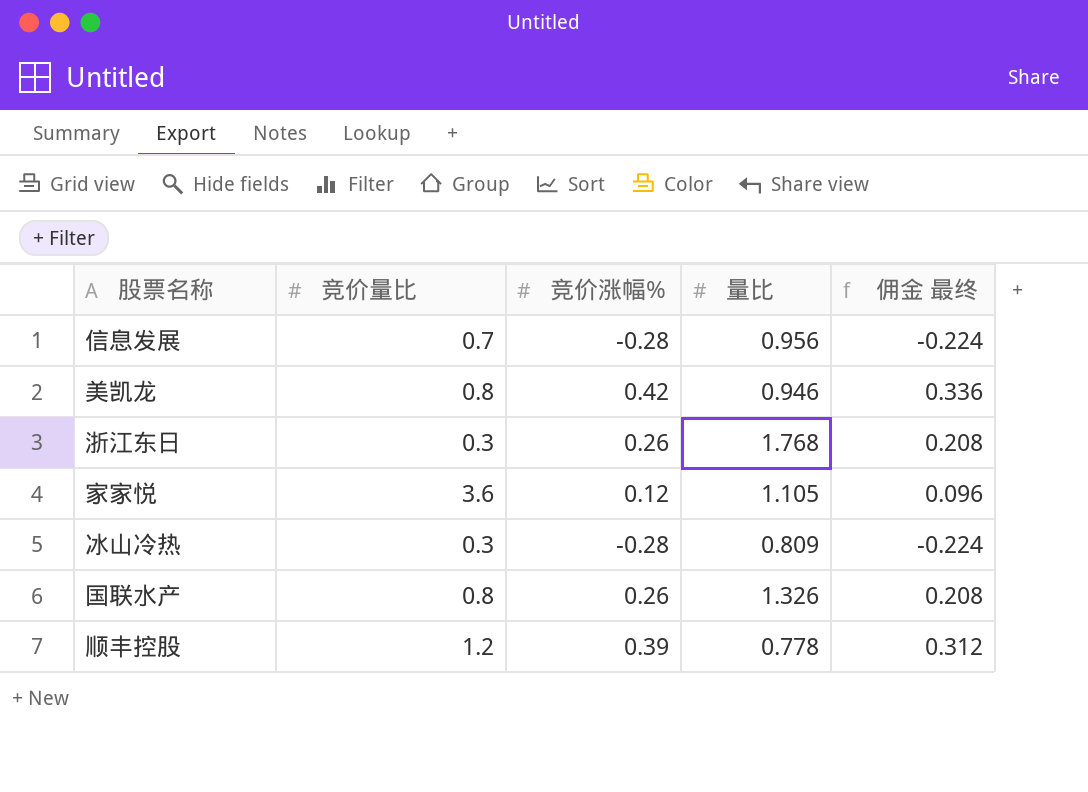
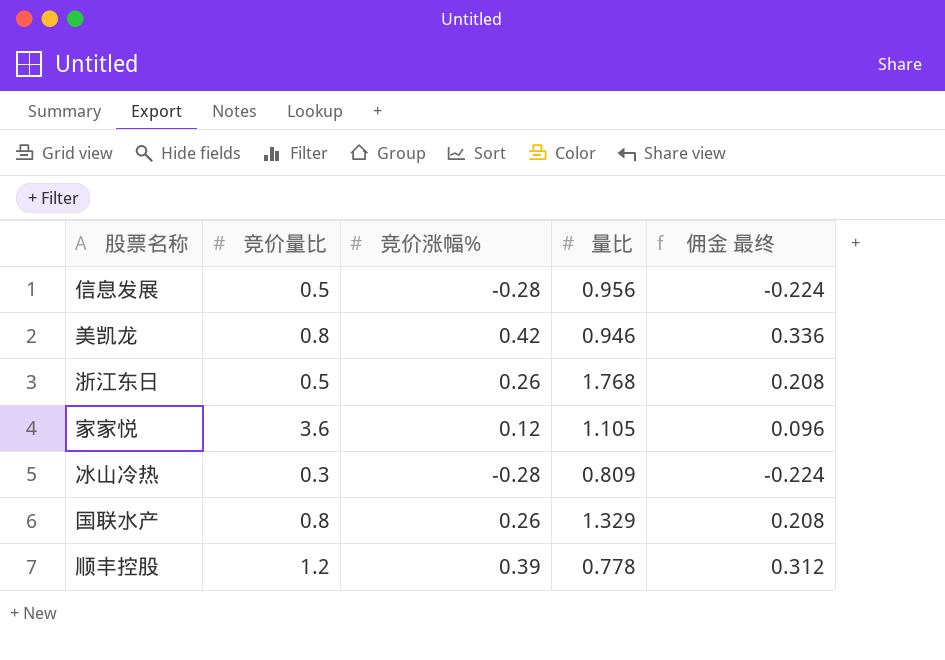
信息发展 | 竞价量比: 0.7 -> 0.5
浙江东日 | 竞价量比: 0.3 -> 0.5
国联水产 | 量比: 1.326 -> 1.329

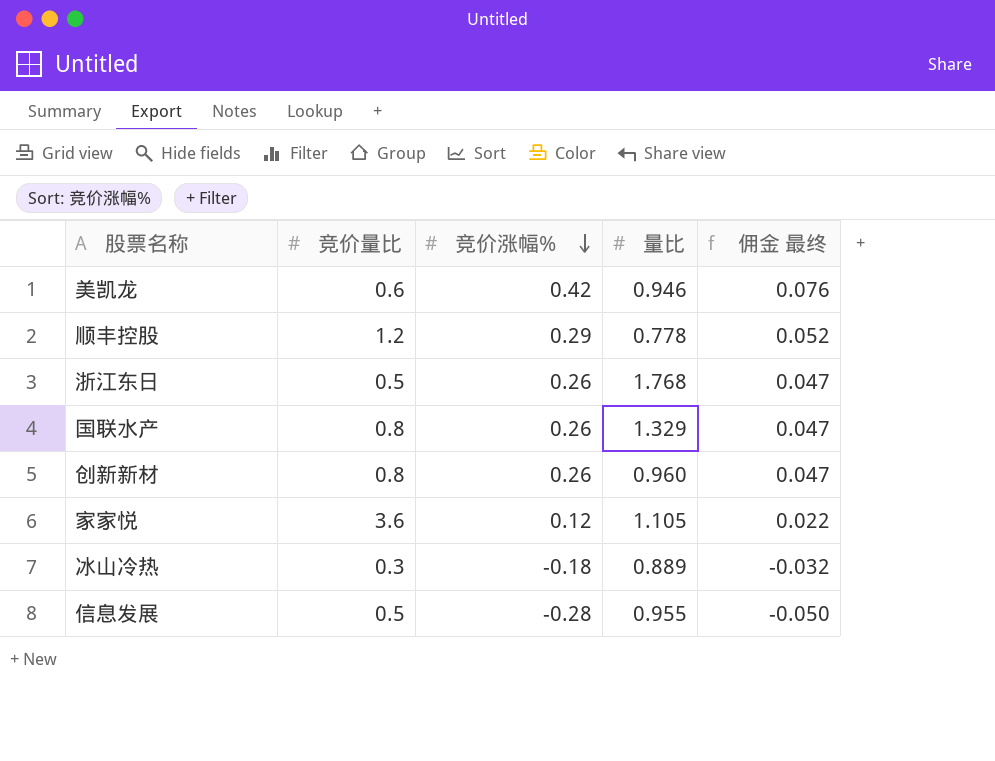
row order: none -> 竞价涨幅% descending
column 佣金 最终 | formula: [竞价涨幅%] * 0.8 -> [竞价涨幅%] * 0.18
美凯龙 | 竞价量比: 0.8 -> 0.6
顺丰控股 | 竞价涨幅%: 0.39 -> 0.29
row 创新新材: none -> 0.8 | 0.26 | 0.960 | 0.047
冰山冷热 | 竞价涨幅%: -0.28 -> -0.18
冰山冷热 | 量比: 0.809 -> 0.889
信息发展 | 量比: 0.956 -> 0.955

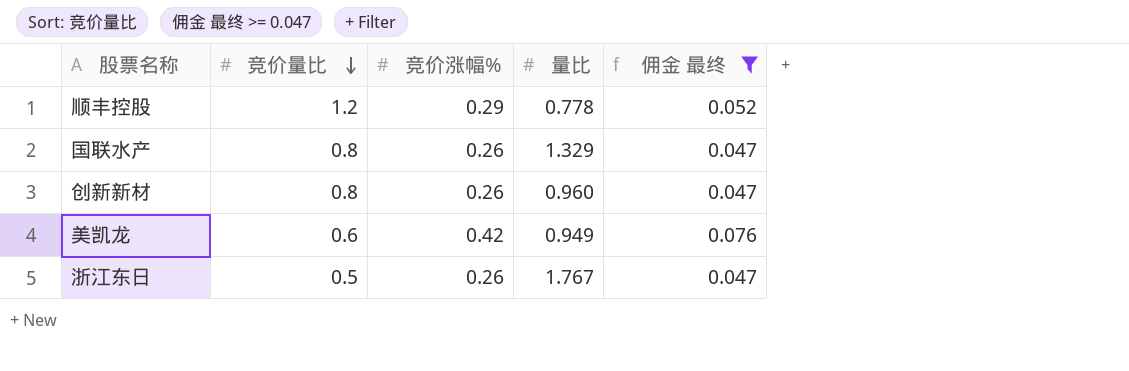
filter: none -> 佣金 最终 >= 0.047
row order: 竞价涨幅% descending -> 竞价量比 descending
美凯龙 | 量比: 0.946 -> 0.949
浙江东日 | 量比: 1.768 -> 1.767

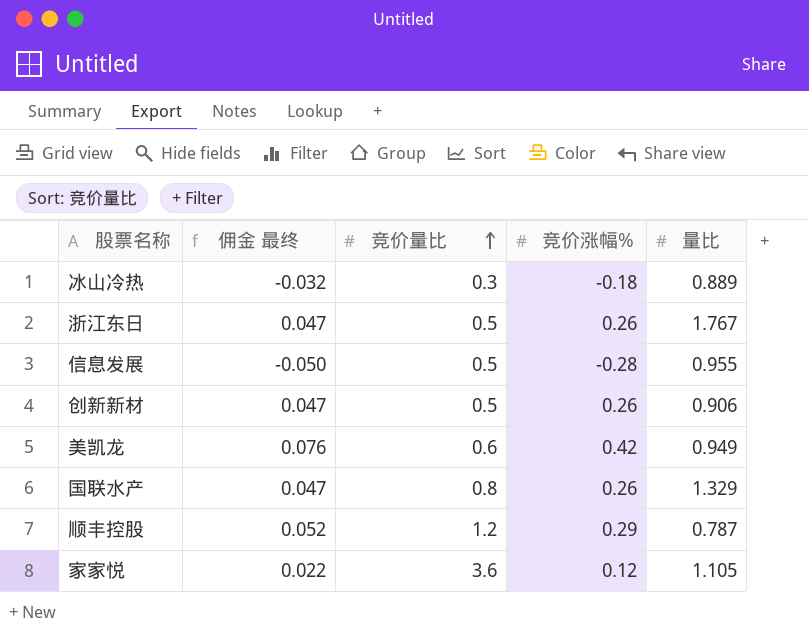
filter: 佣金 最终 >= 0.047 -> none
row order: 竞价量比 descending -> 竞价量比 ascending
column 佣金 最终 | position: 5 -> 2
创新新材 | 竞价量比: 0.8 -> 0.5
创新新材 | 量比: 0.960 -> 0.906
顺丰控股 | 量比: 0.778 -> 0.787

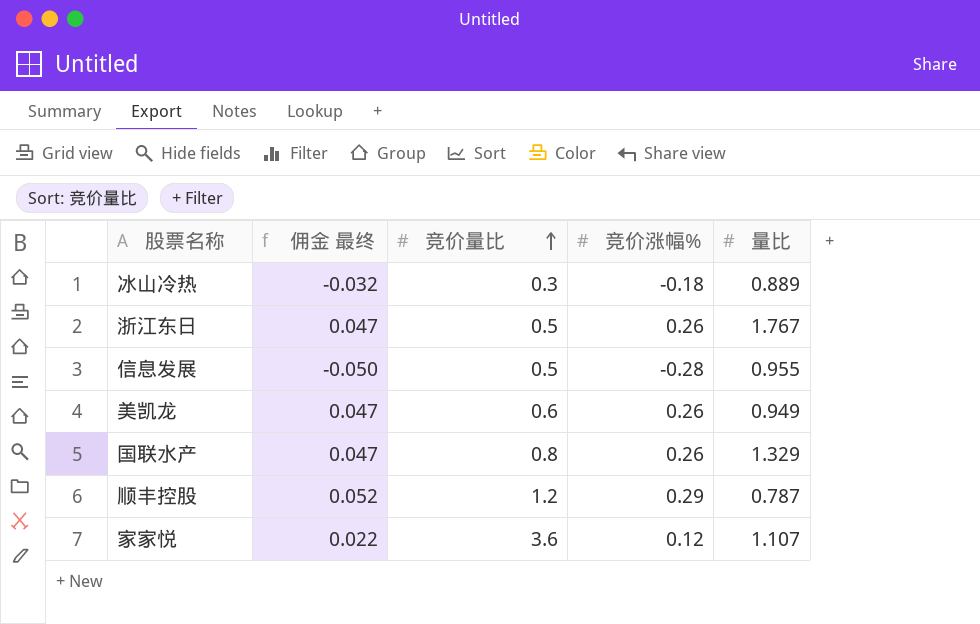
row 创新新材: 0.047 | 0.5 | 0.26 | 0.906 -> none
美凯龙 | 佣金 最终: 0.076 -> 0.047
美凯龙 | 竞价涨幅%: 0.42 -> 0.26
家家悦 | 量比: 1.105 -> 1.107

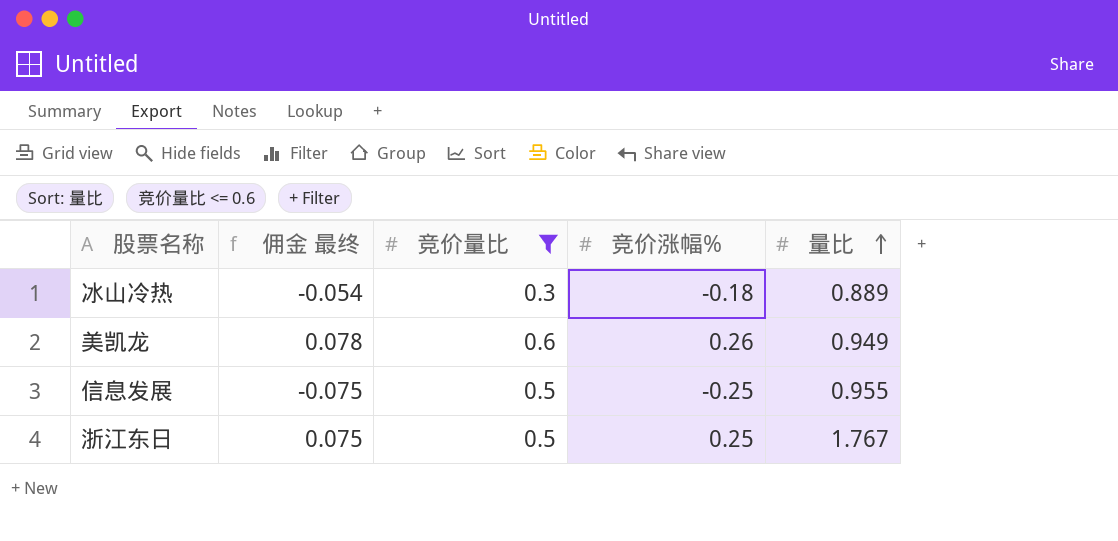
filter: none -> 竞价量比 <= 0.6
row order: 竞价量比 ascending -> 量比 ascending
column 佣金 最终 | formula: [竞价涨幅%] * 0.18 -> [竞价涨幅%] * 0.3
信息发展 | 竞价涨幅%: -0.28 -> -0.25
浙江东日 | 竞价涨幅%: 0.26 -> 0.25

